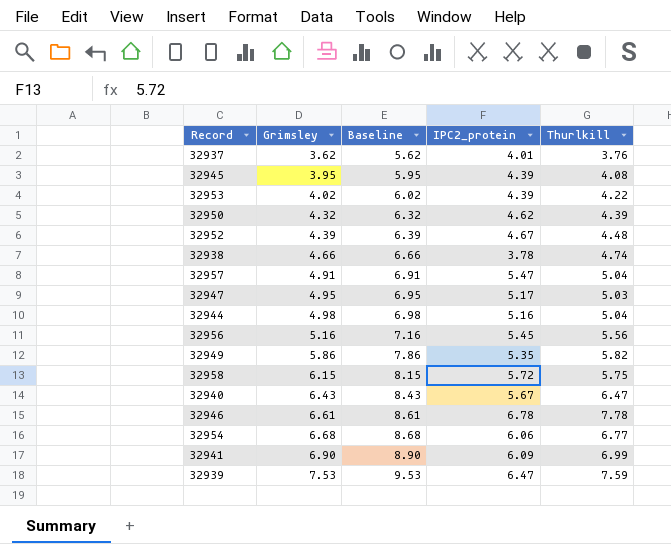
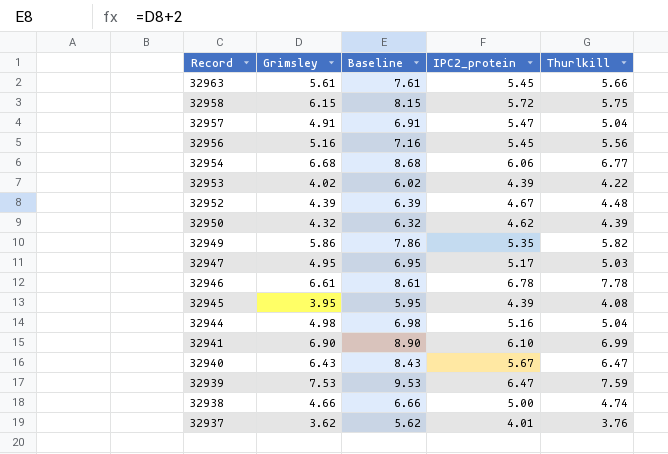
row order: Grimsley ascending -> Record descending
row 32963: none -> 5.61 | 7.61 | 5.45 | 5.66
32941 | IPC2_protein: 6.09 -> 6.10
32938 | IPC2_protein: 3.78 -> 5.00

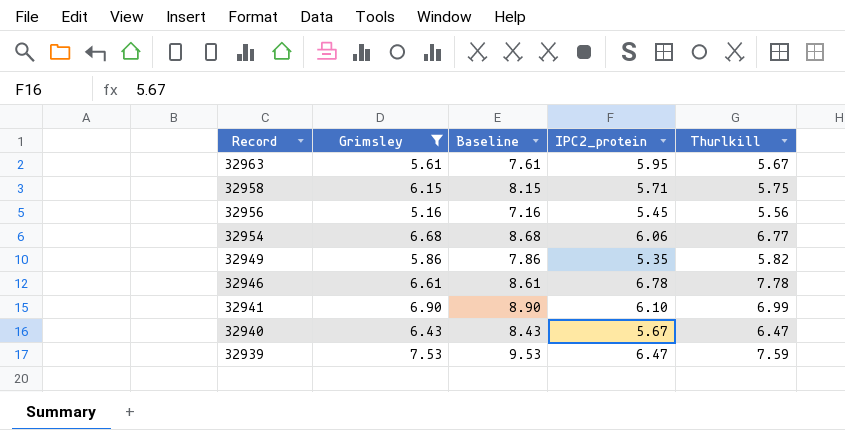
filter: none -> Grimsley >= 5.16
32963 | IPC2_protein: 5.45 -> 5.95
32963 | Thurlkill: 5.66 -> 5.67
32958 | IPC2_protein: 5.72 -> 5.71

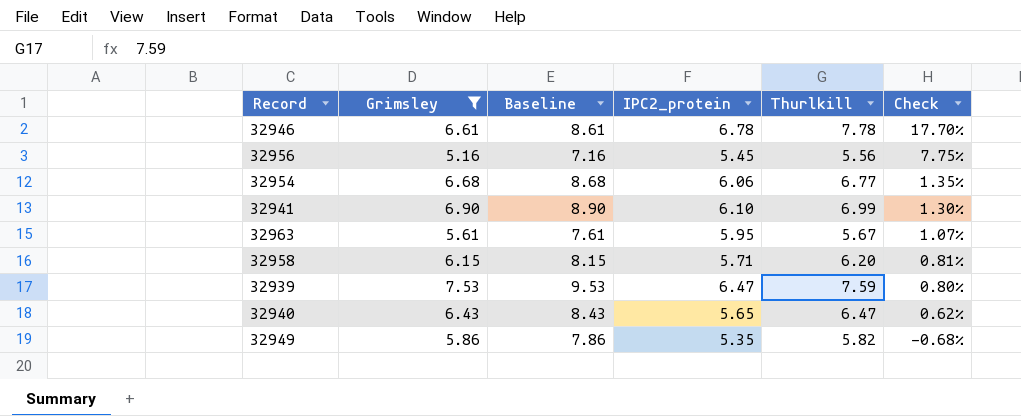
row order: Record descending -> Check descending
column Check | formula: none -> ([Thurlkill] - [Grimsley]) / [Grimsley]
32958 | Thurlkill: 5.75 -> 6.20
32940 | IPC2_protein: 5.67 -> 5.65

